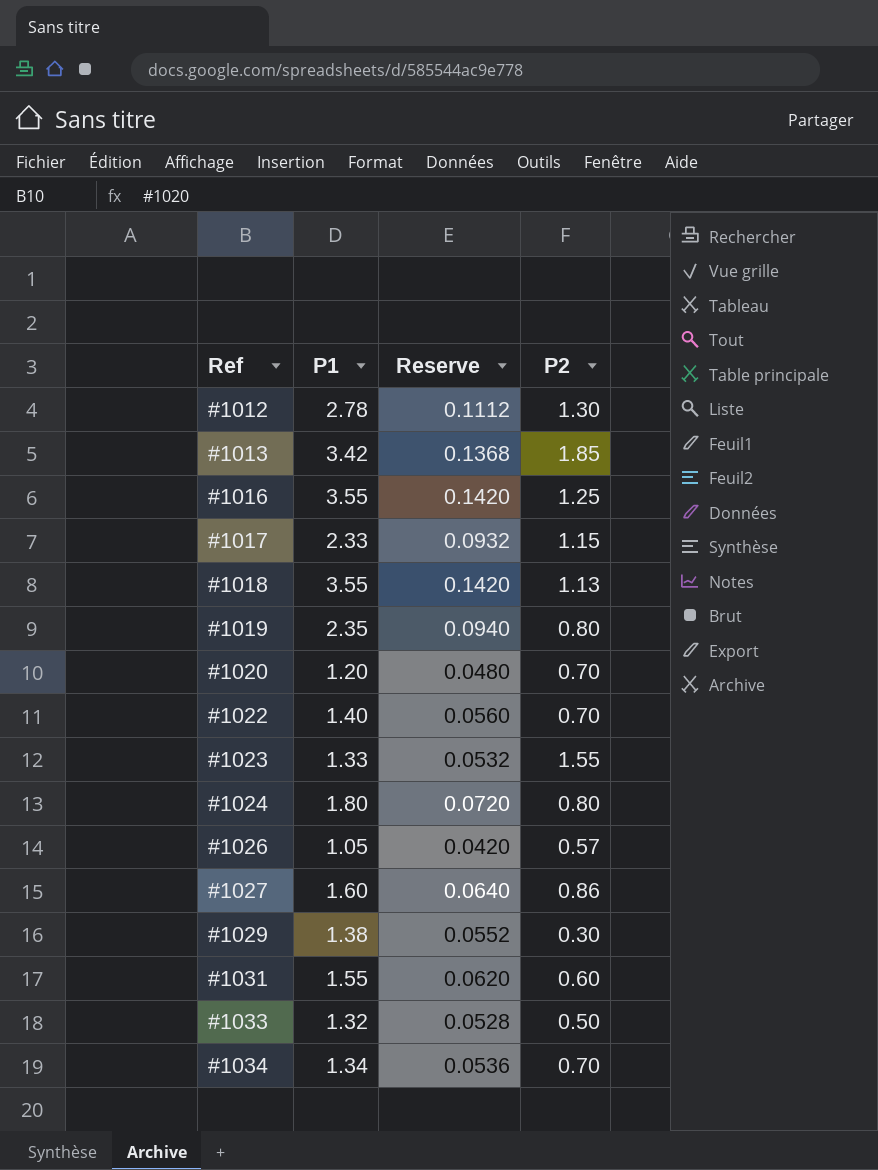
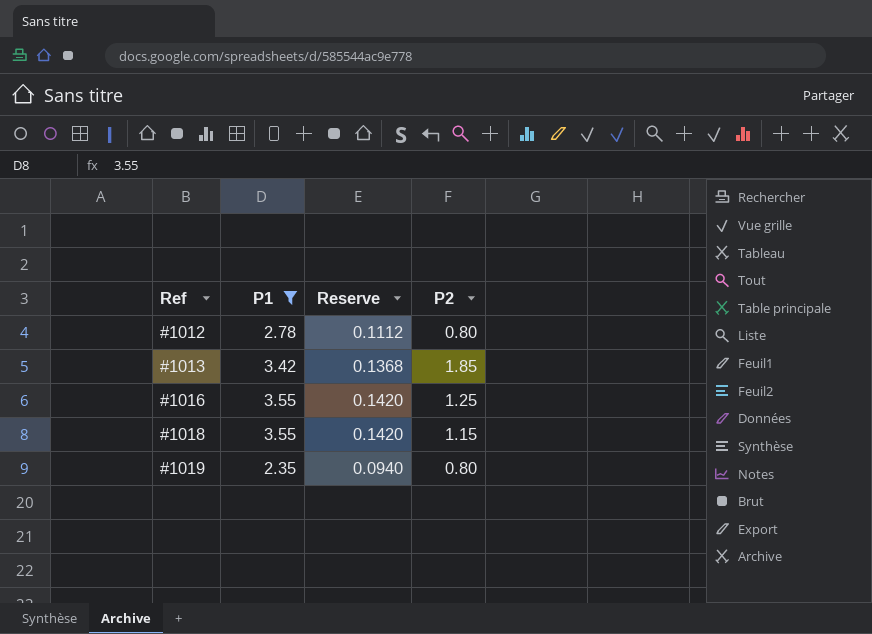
filter: none -> P1 >= 2.35
#1012 | P2: 1.30 -> 0.80
#1018 | P2: 1.13 -> 1.15

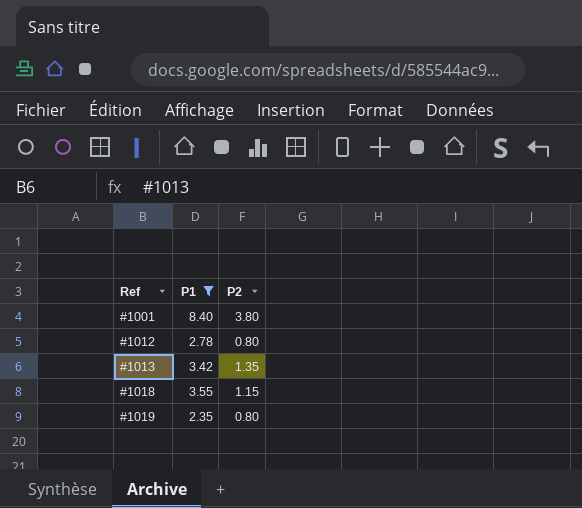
column Reserve | formula: [P1] * 0.04 -> none
row #1016: 3.55 | 0.1420 | 1.25 -> none
row #1001: none -> 8.40 | 3.80
#1013 | P2: 1.85 -> 1.35

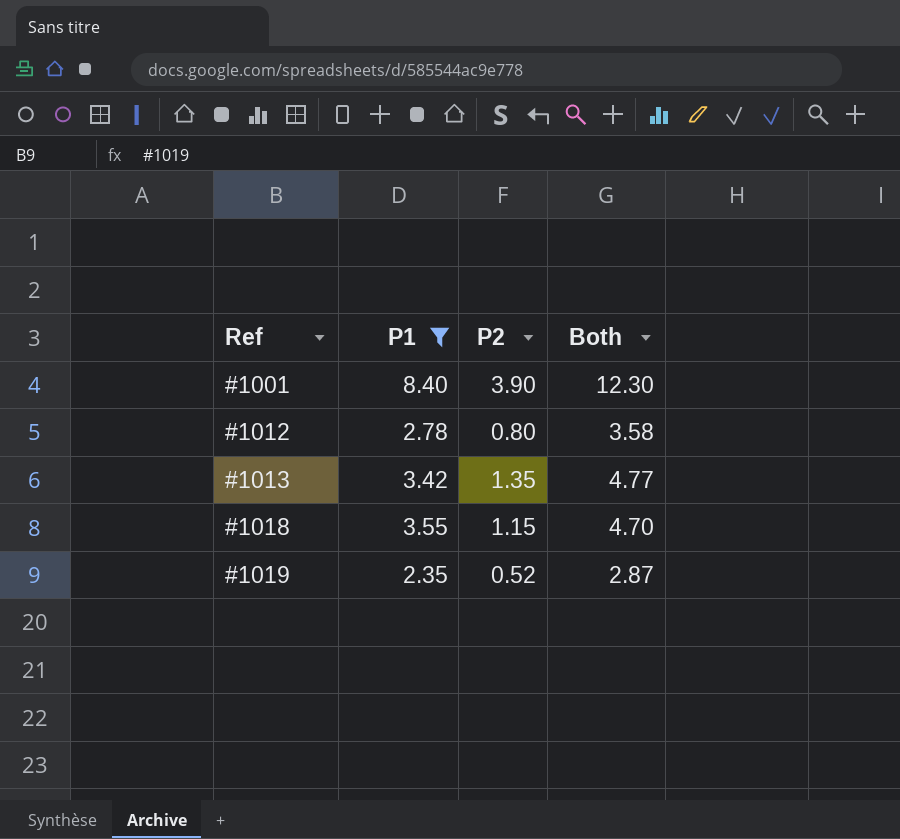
column Both | formula: none -> [P1] + [P2]
#1001 | P2: 3.80 -> 3.90
#1019 | P2: 0.80 -> 0.52

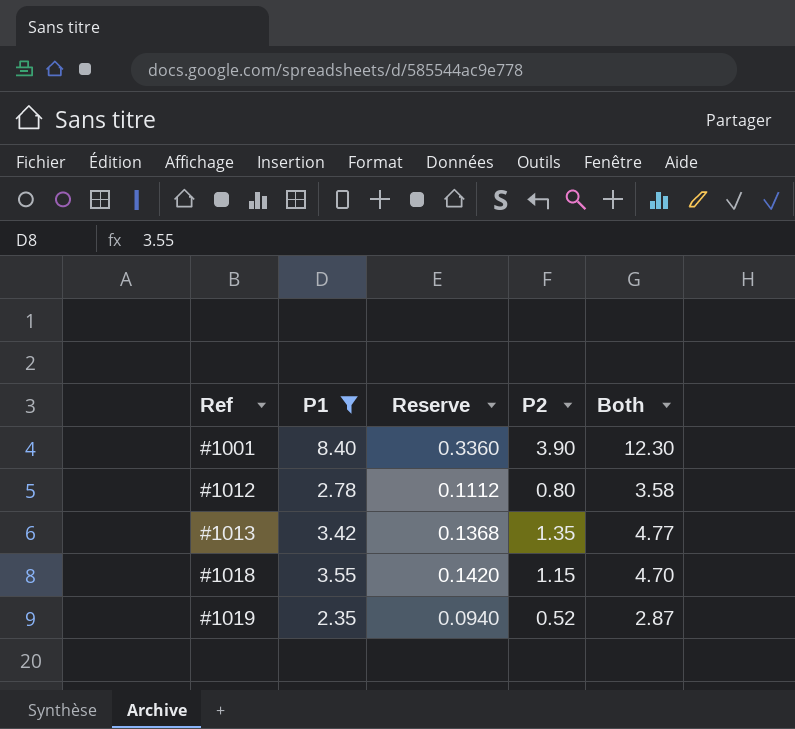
column Reserve | formula: none -> [P1] * 0.04

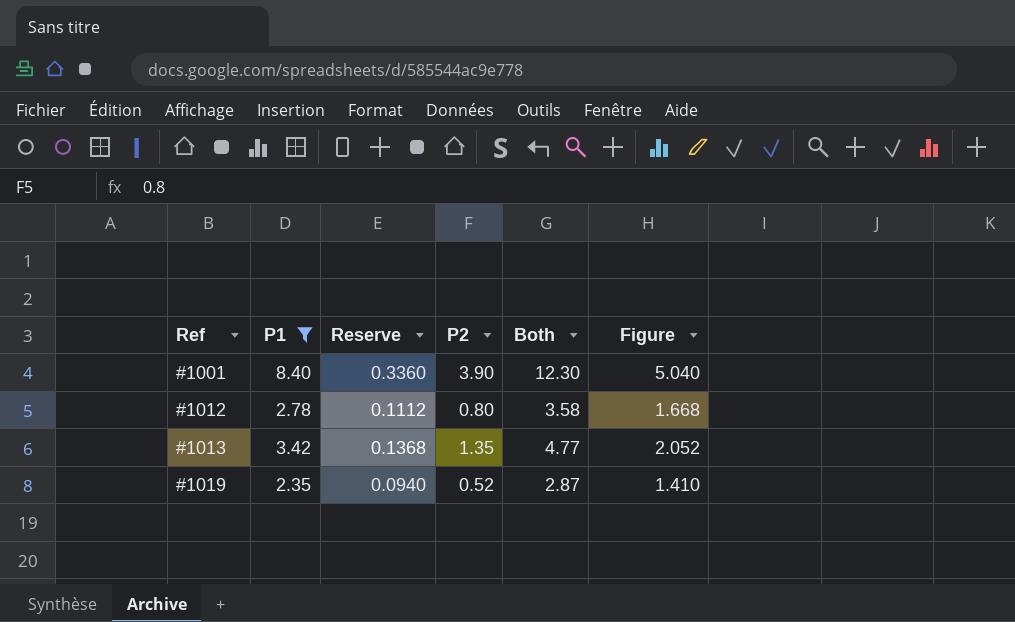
column Figure | formula: none -> [P1] * 0.6
row #1018: 3.55 | 0.1420 | 1.15 | 4.70 -> none

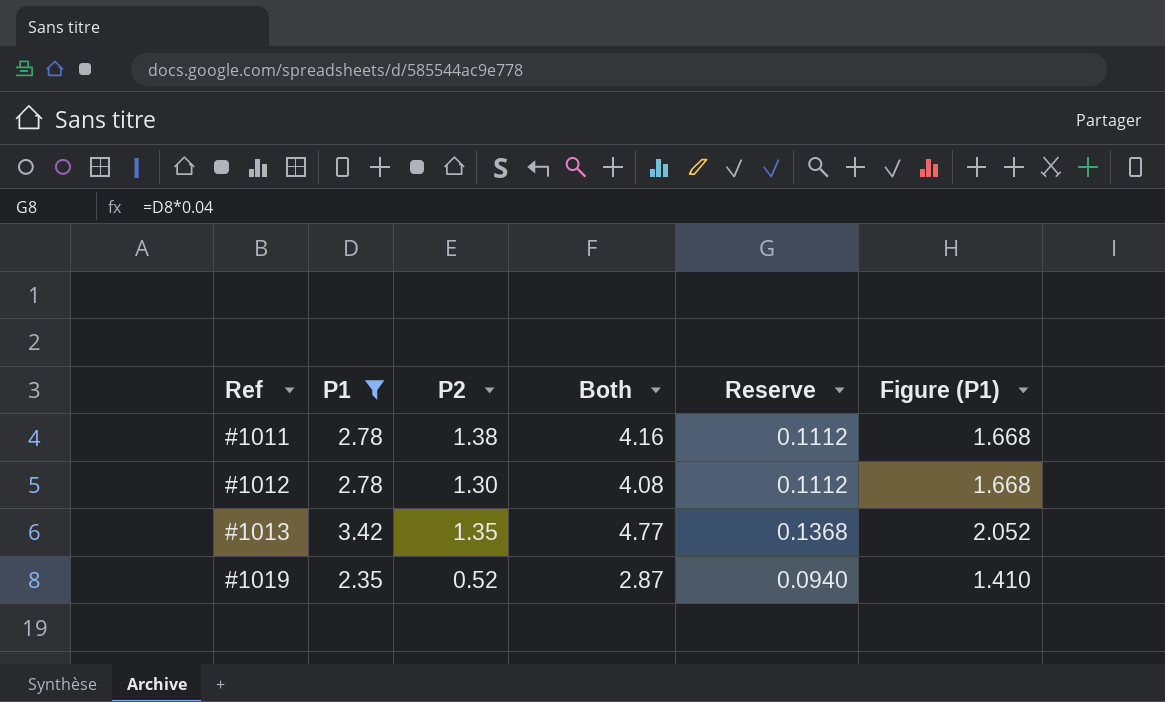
column Reserve | position: 3 -> 5
column name: Figure -> Figure (P1)
row #1001: 8.40 | 0.3360 | 3.90 | 12.30 | 5.040 -> none
row #1011: none -> 2.78 | 1.38 | 4.16 | 0.1112 | 1.668
#1012 | P2: 0.80 -> 1.30
#1012 | Both: 3.58 -> 4.08

